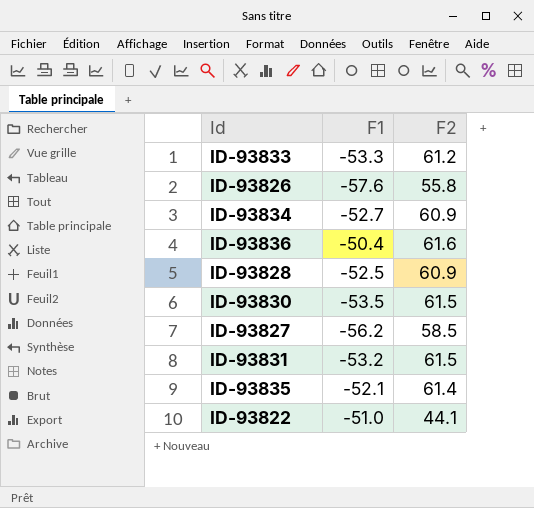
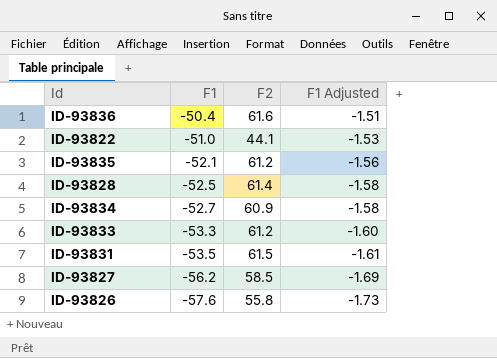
row order: none -> F1 descending
column F1 Adjusted | formula: none -> [F1] * 0.03
row ID-93830: -53.5 | 61.5 -> none
ID-93835 | F2: 61.4 -> 61.2
ID-93828 | F2: 60.9 -> 61.4
ID-93831 | F1: -53.2 -> -53.5

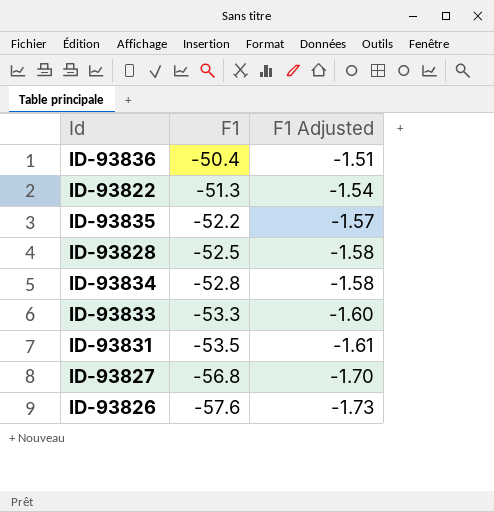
column F2 | position: 3 -> none
ID-93822 | F1: -51.0 -> -51.3
ID-93822 | F1 Adjusted: -1.53 -> -1.54
ID-93835 | F1: -52.1 -> -52.2
ID-93835 | F1 Adjusted: -1.56 -> -1.57
ID-93834 | F1: -52.7 -> -52.8
ID-93827 | F1: -56.2 -> -56.8
ID-93827 | F1 Adjusted: -1.69 -> -1.70

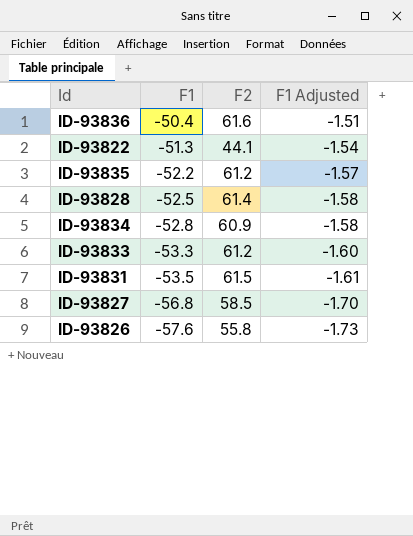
column F2 | position: none -> 3

